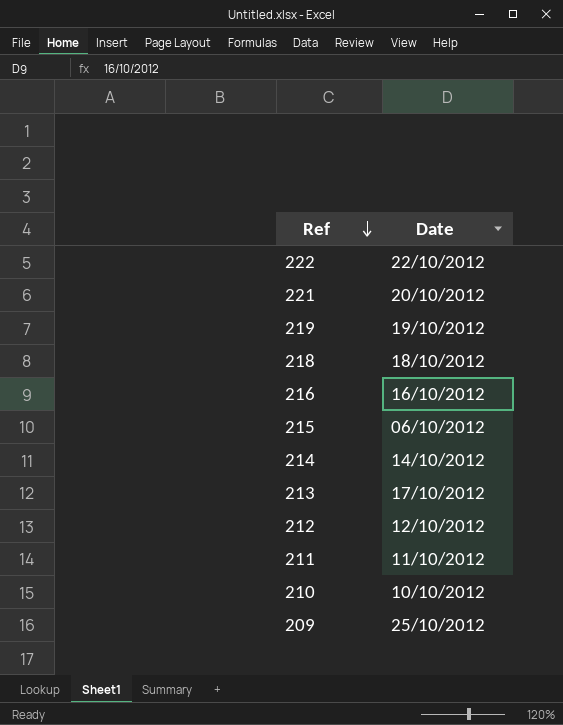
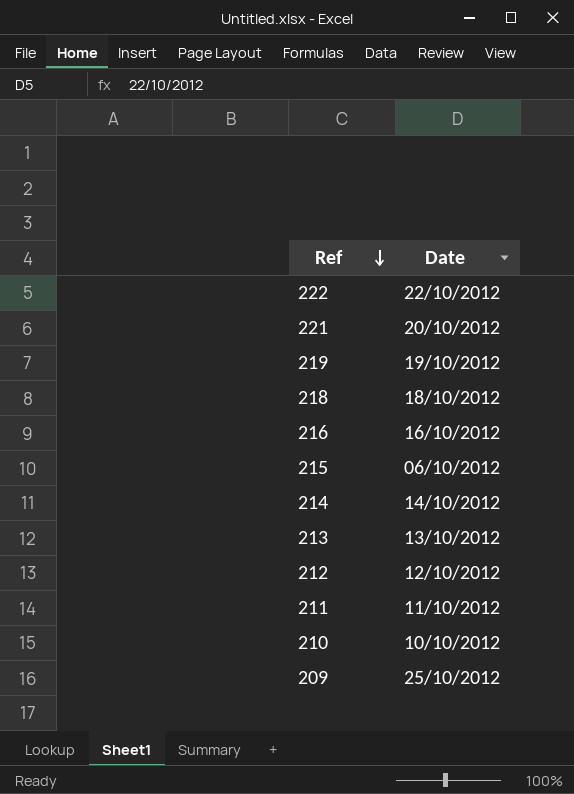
213 | Date: 17/10/2012 -> 13/10/2012

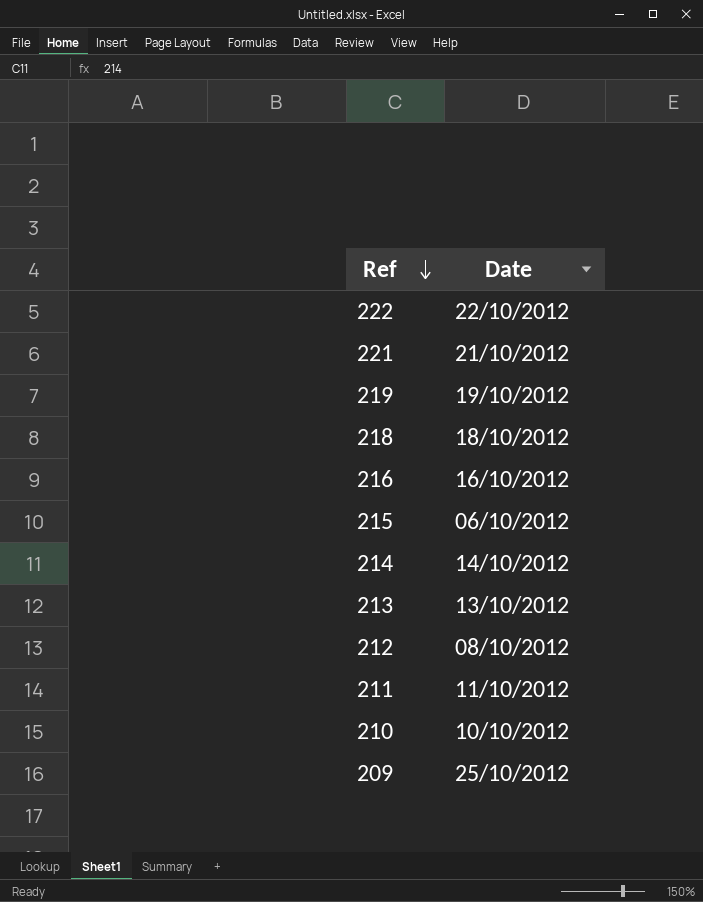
221 | Date: 20/10/2012 -> 21/10/2012
212 | Date: 12/10/2012 -> 08/10/2012

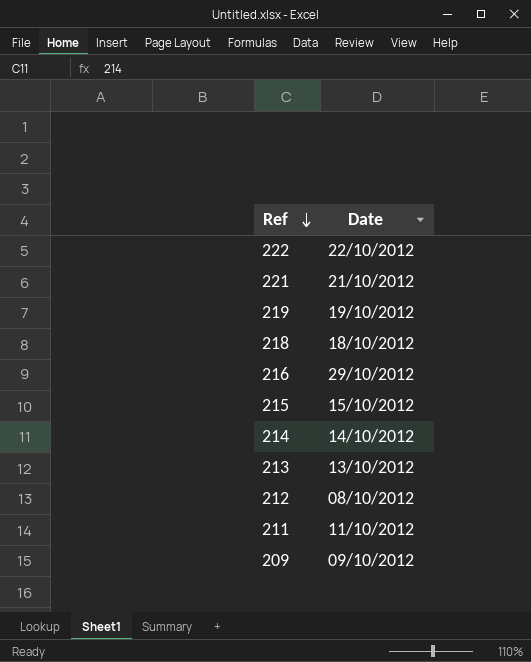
row 210: 10/10/2012 -> none
216 | Date: 16/10/2012 -> 29/10/2012
215 | Date: 06/10/2012 -> 15/10/2012
209 | Date: 25/10/2012 -> 09/10/2012

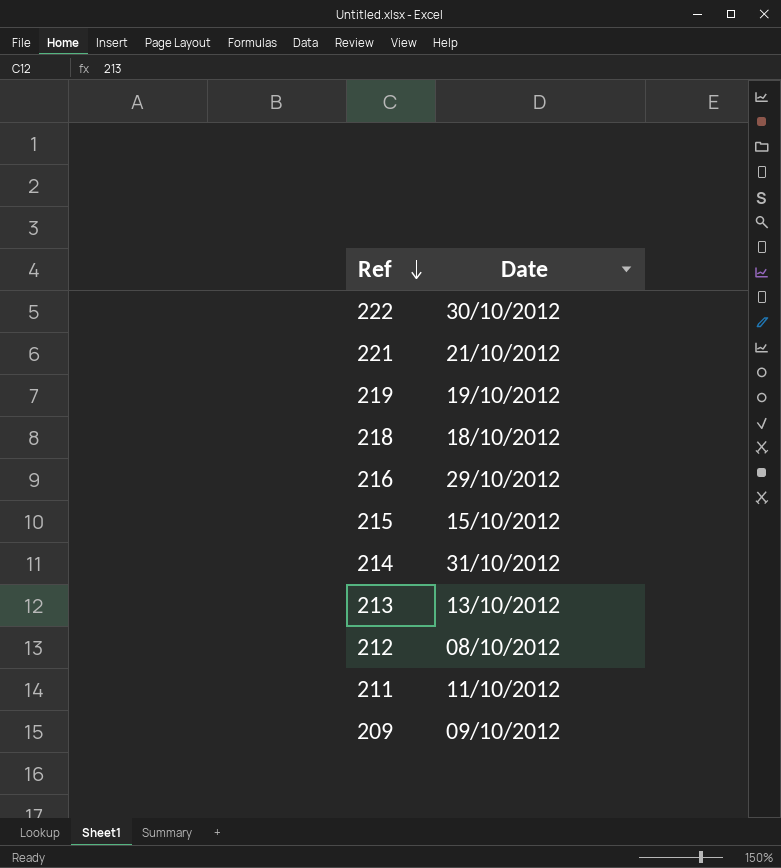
222 | Date: 22/10/2012 -> 30/10/2012
214 | Date: 14/10/2012 -> 31/10/2012

